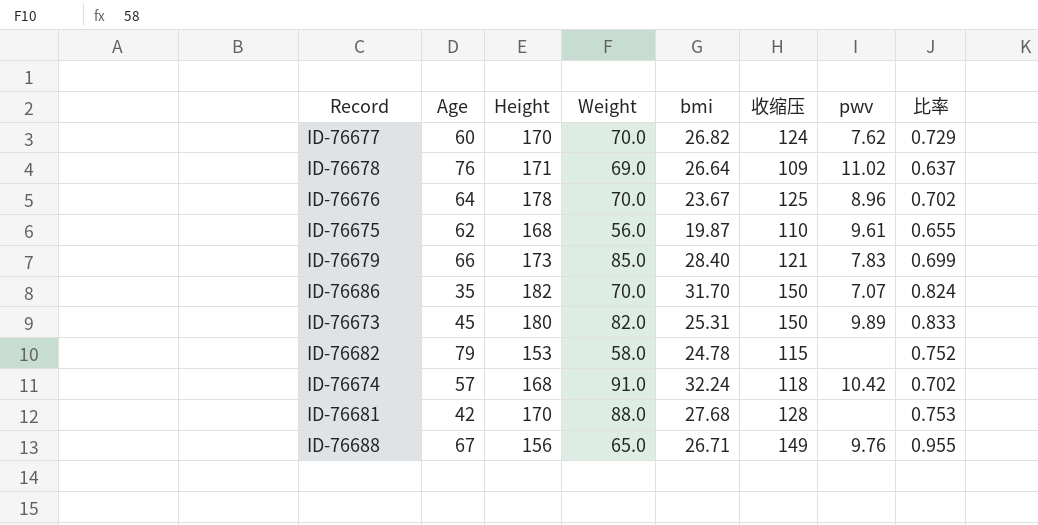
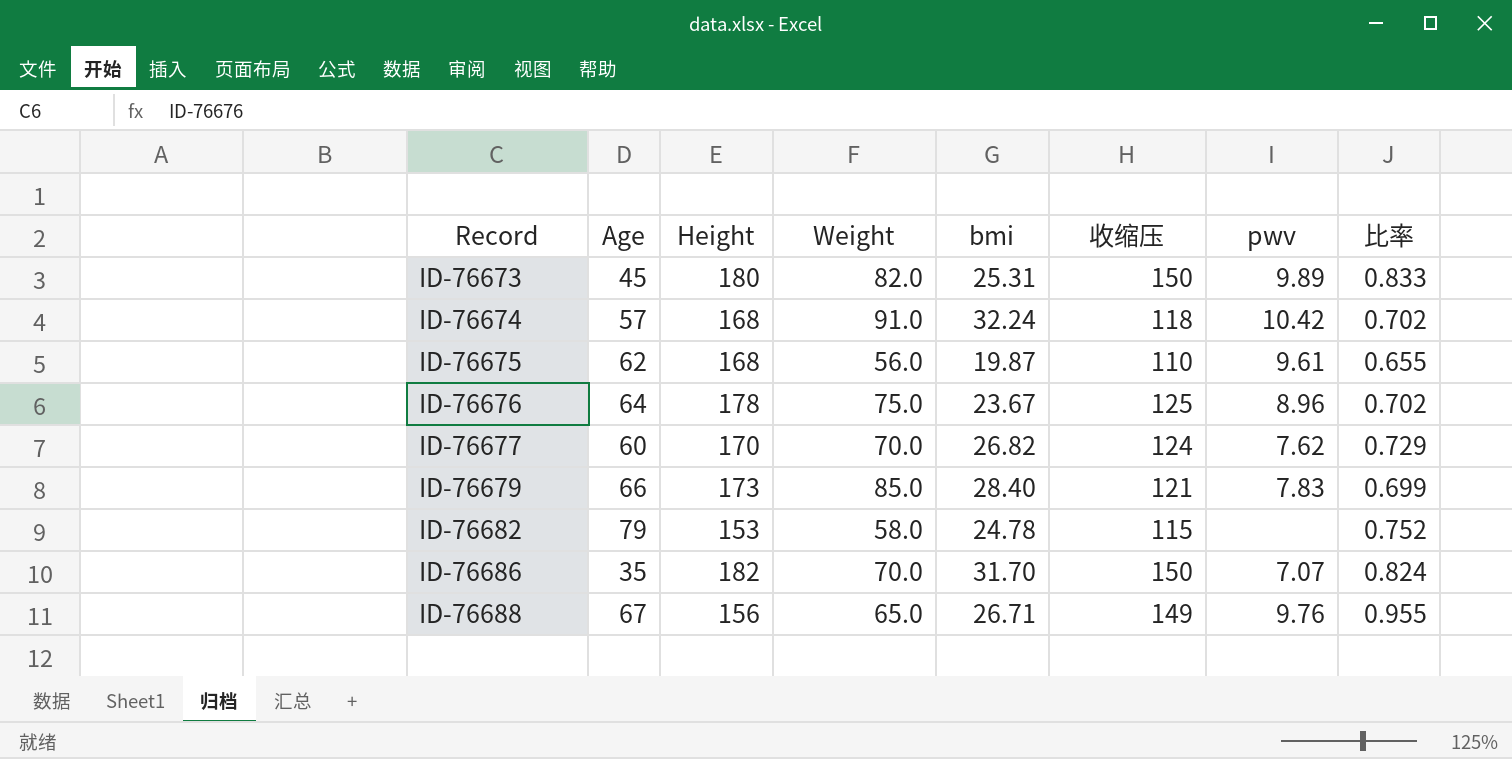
row order: none -> Record ascending
row ID-76678: 76 | 171 | 69.0 | 26.64 | 109 | 11.02 | 0.637 -> none
row ID-76681: 42 | 170 | 88.0 | 27.68 | 128 | none | 0.753 -> none
ID-76676 | Weight: 70.0 -> 75.0

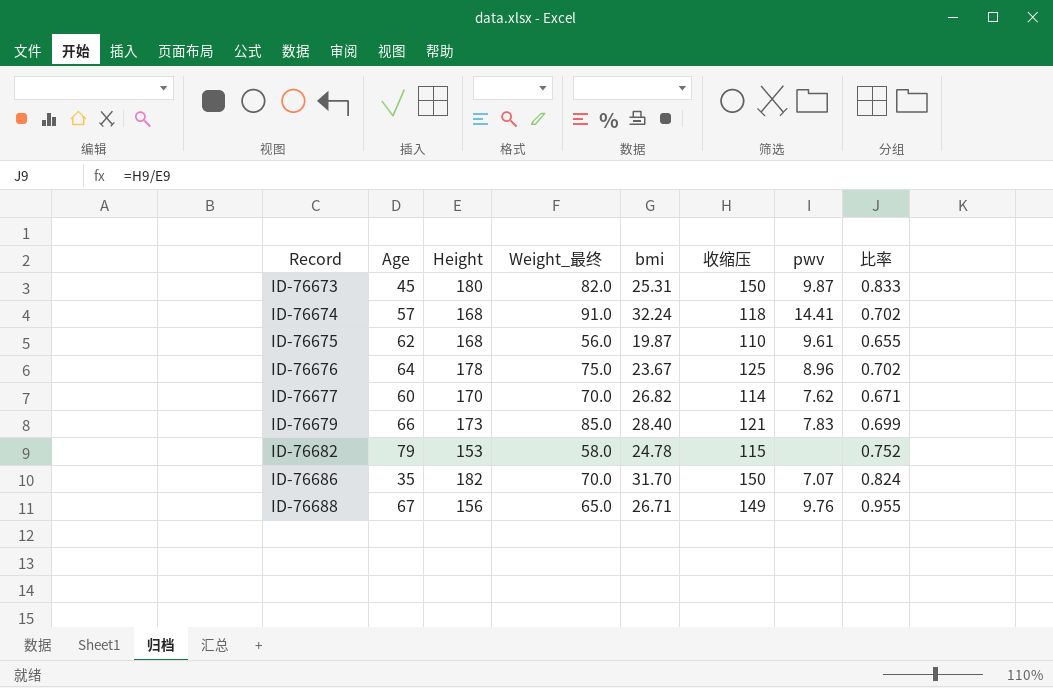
column name: Weight -> Weight_最终
ID-76673 | pwv: 9.89 -> 9.87
ID-76674 | pwv: 10.42 -> 14.41
ID-76677 | 收缩压: 124 -> 114
ID-76677 | 比率: 0.729 -> 0.671

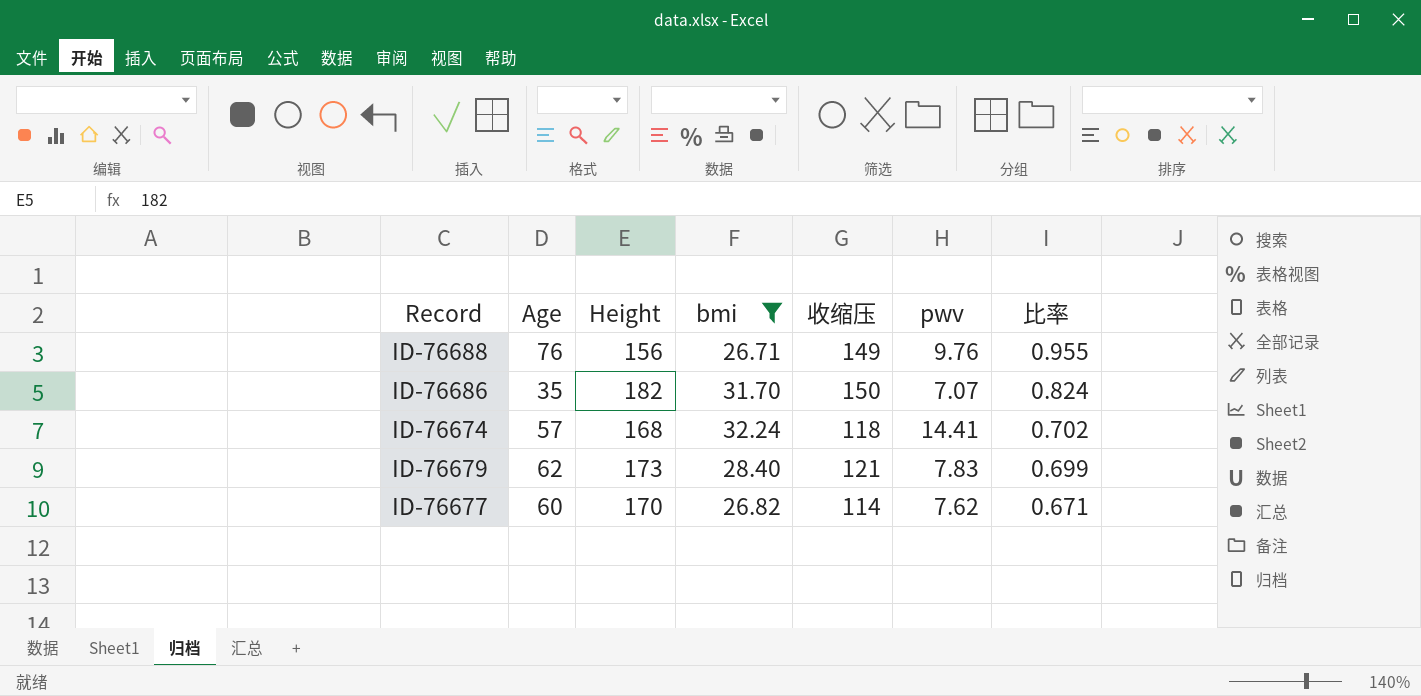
filter: none -> bmi >= 26.71
row order: Record ascending -> 比率 descending
column Weight_最终 | position: 4 -> none
ID-76688 | Age: 67 -> 76
ID-76679 | Age: 66 -> 62

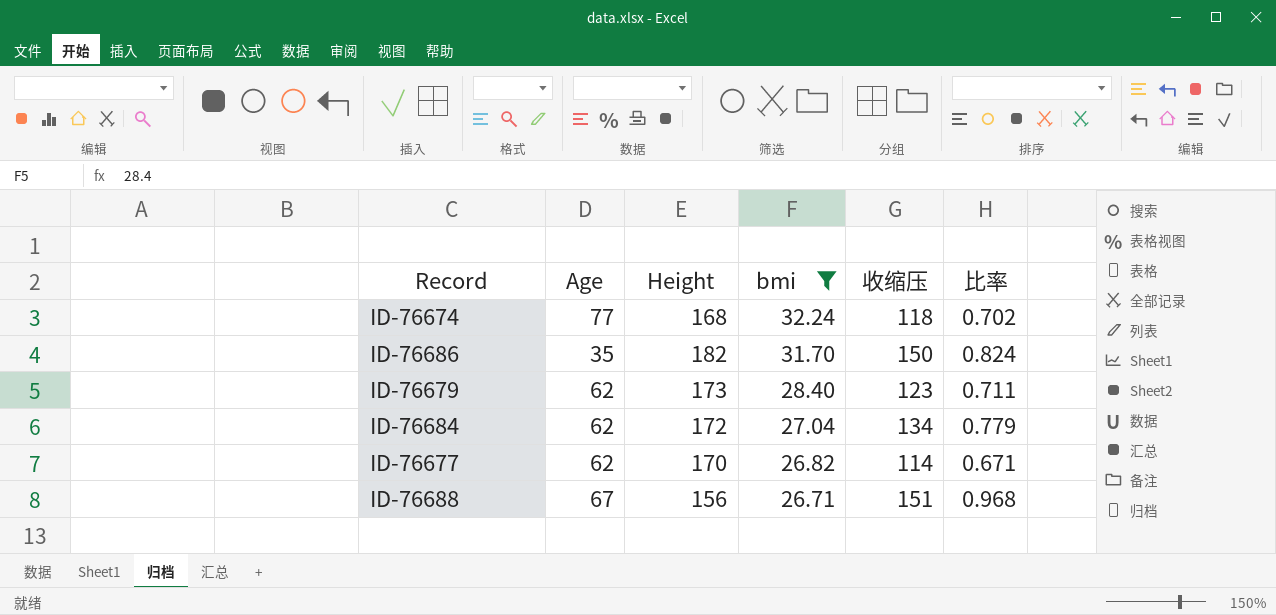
row order: 比率 descending -> bmi descending
column pwv | position: 6 -> none
ID-76674 | Age: 57 -> 77
ID-76679 | 收缩压: 121 -> 123
ID-76679 | 比率: 0.699 -> 0.711
row ID-76684: none -> 62 | 172 | 27.04 | 134 | 0.779
ID-76677 | Age: 60 -> 62
ID-76688 | Age: 76 -> 67
ID-76688 | 收缩压: 149 -> 151
ID-76688 | 比率: 0.955 -> 0.968

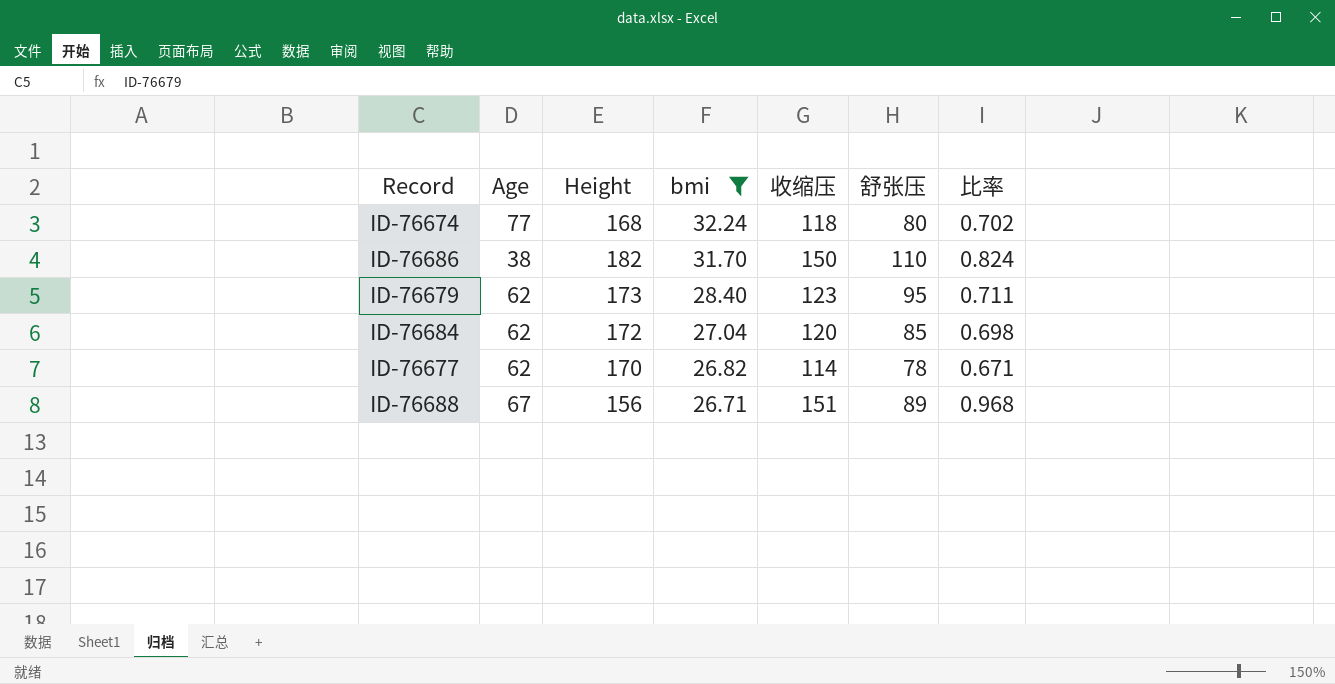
column 舒张压 | position: none -> 6
ID-76686 | Age: 35 -> 38
ID-76684 | 收缩压: 134 -> 120
ID-76684 | 比率: 0.779 -> 0.698

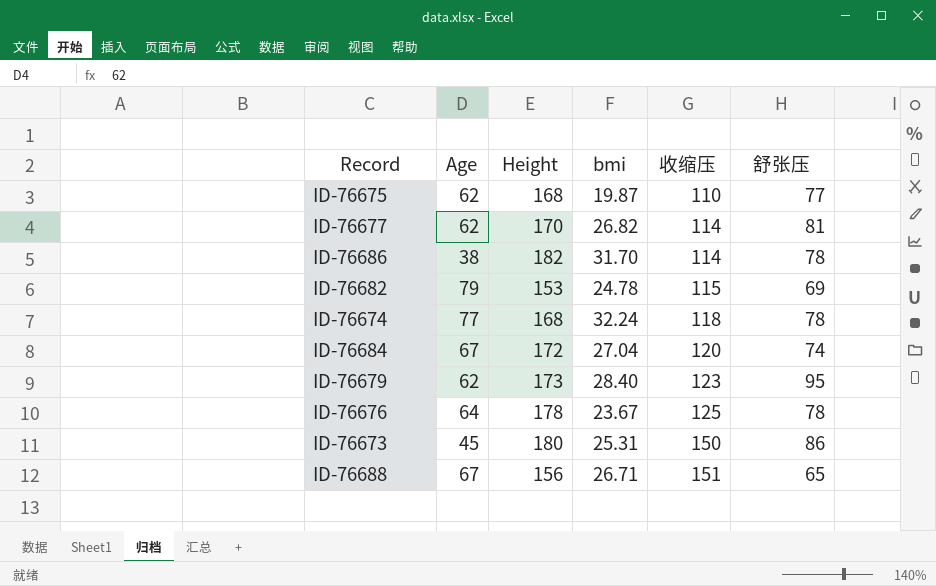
filter: bmi >= 26.71 -> none
row order: bmi descending -> 收缩压 ascending
column 比率 | formula: [收缩压] / [Height] -> none
ID-76677 | 舒张压: 78 -> 81
ID-76686 | 收缩压: 150 -> 114
ID-76686 | 舒张压: 110 -> 78
ID-76674 | 舒张压: 80 -> 78
ID-76684 | Age: 62 -> 67
ID-76684 | 舒张压: 85 -> 74
ID-76688 | 舒张压: 89 -> 65

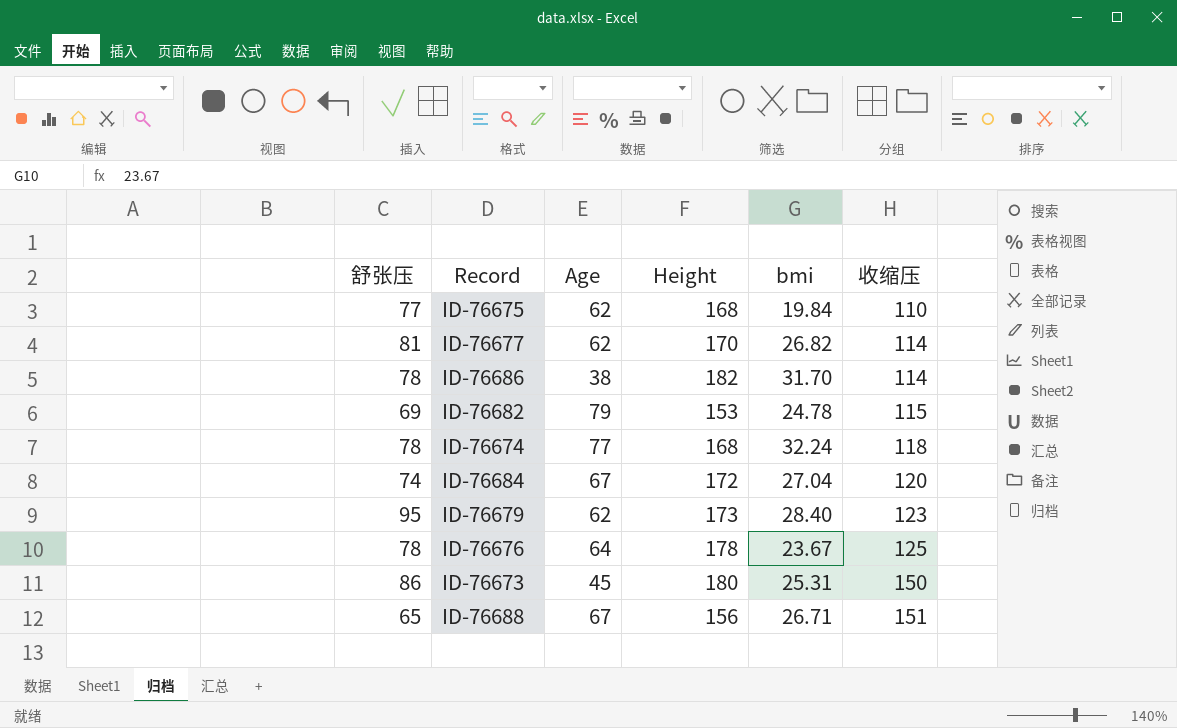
column 舒张压 | position: 6 -> 1
ID-76675 | bmi: 19.87 -> 19.84

